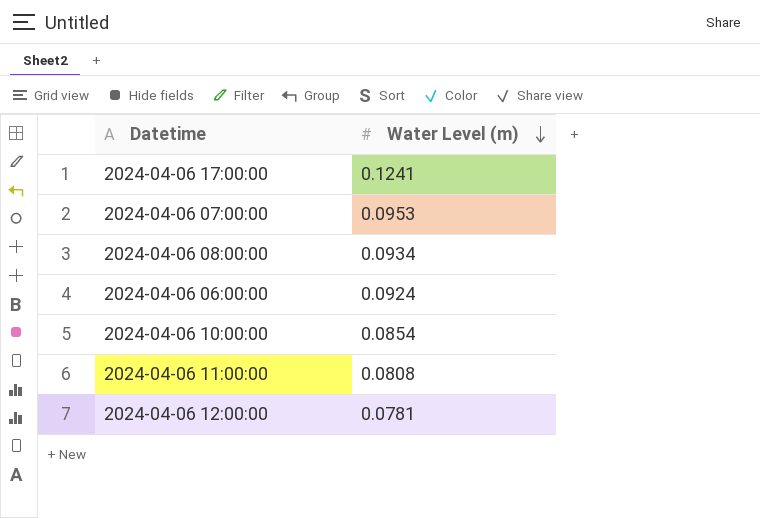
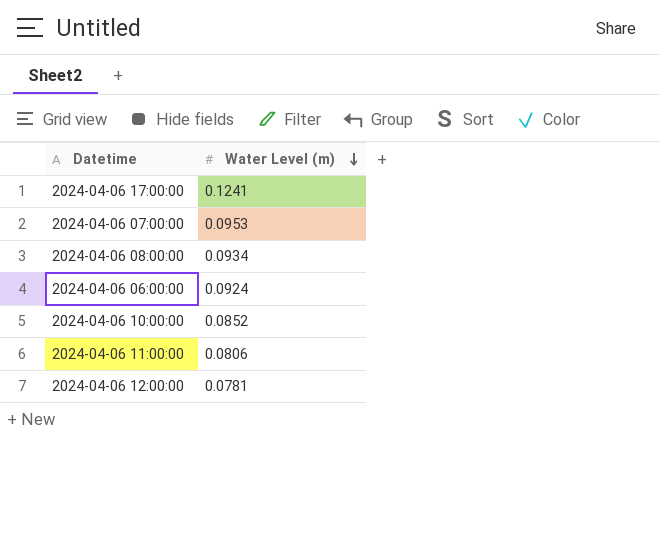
2024-04-06 10:00:00 | Water Level (m): 0.0854 -> 0.0852
2024-04-06 11:00:00 | Water Level (m): 0.0808 -> 0.0806

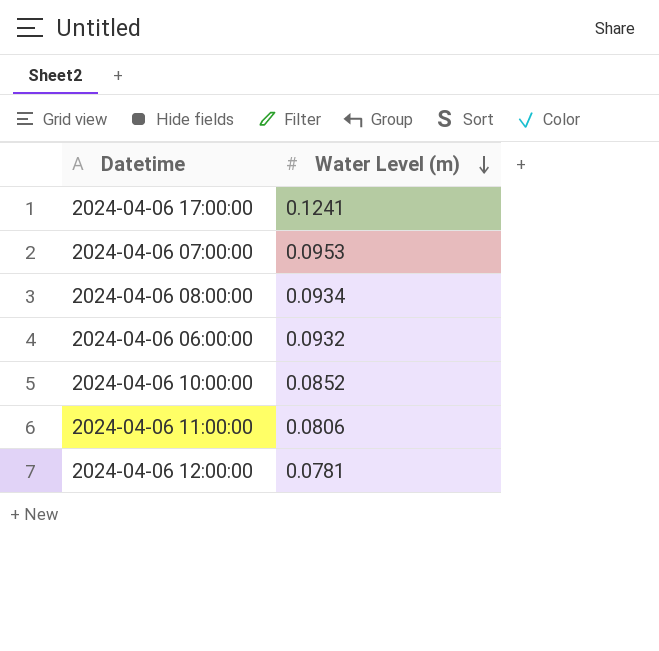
2024-04-06 06:00:00 | Water Level (m): 0.0924 -> 0.0932

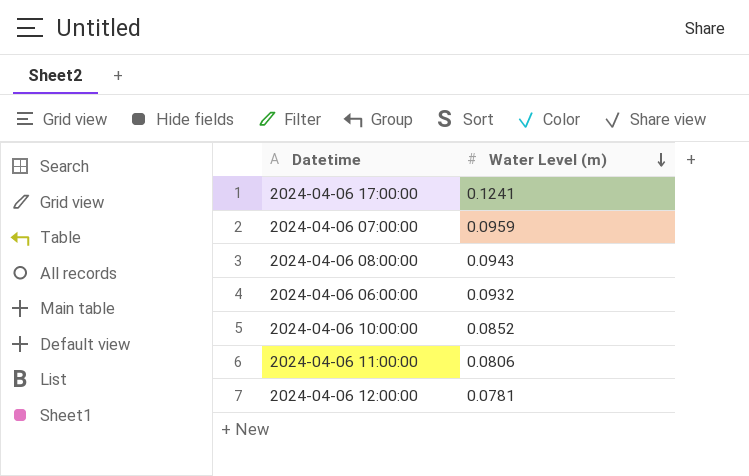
2024-04-06 07:00:00 | Water Level (m): 0.0953 -> 0.0959
2024-04-06 08:00:00 | Water Level (m): 0.0934 -> 0.0943

